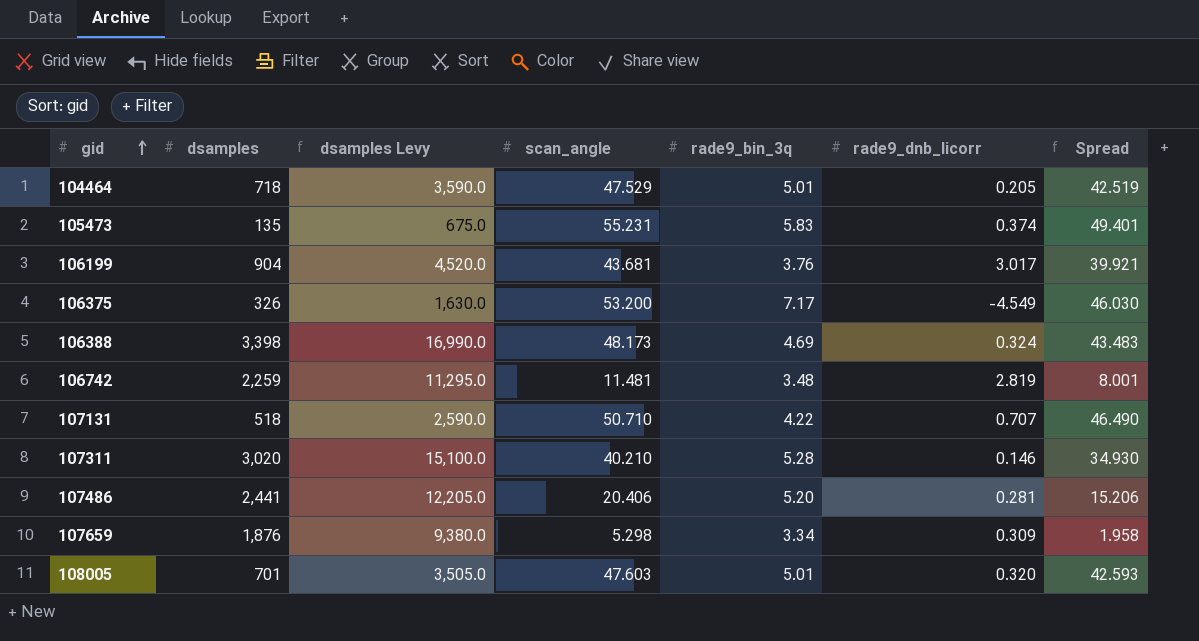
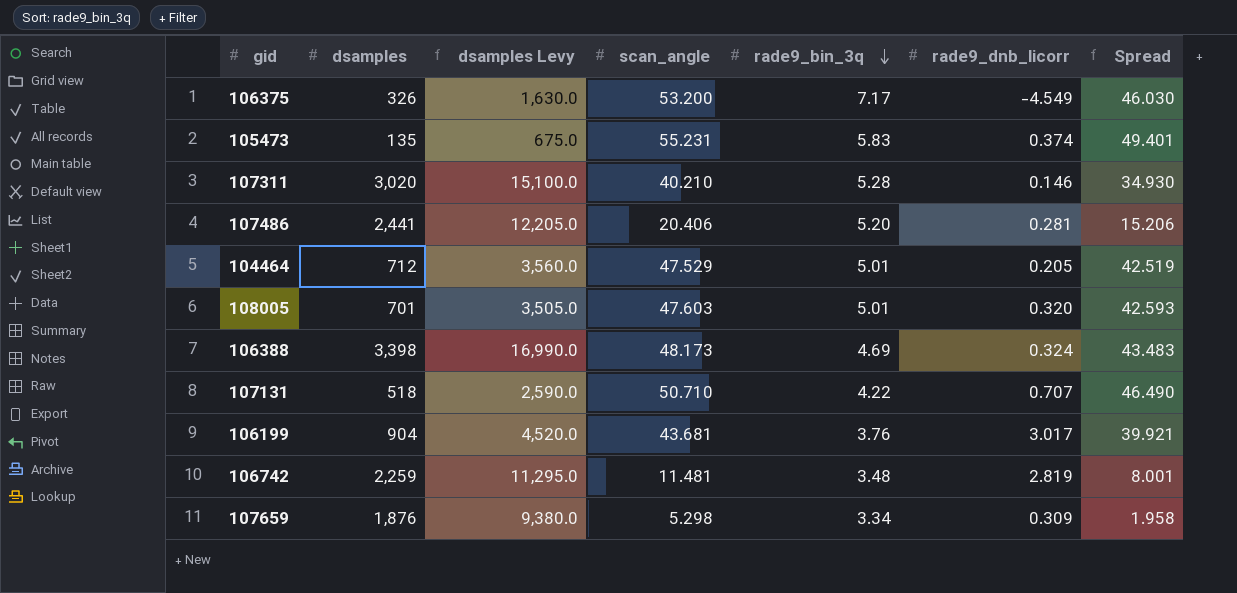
row order: gid ascending -> rade9_bin_3q descending
104464 | dsamples: 718 -> 712
104464 | dsamples Levy: 3,590.0 -> 3,560.0

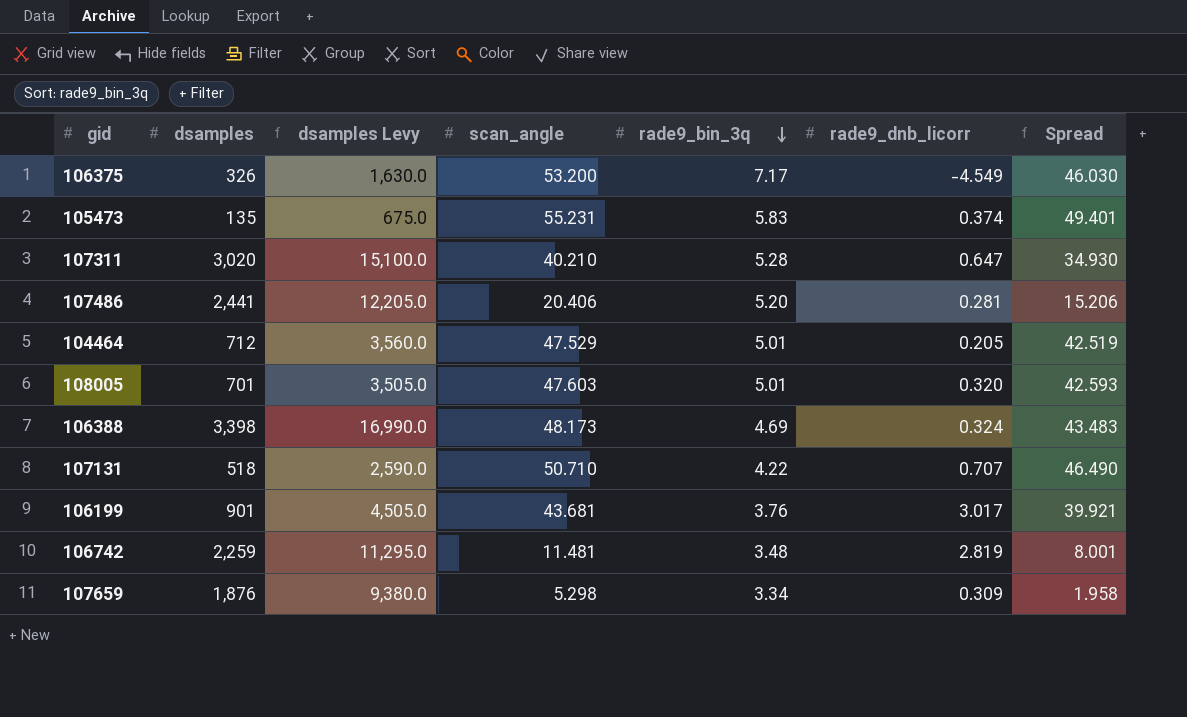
107311 | rade9_dnb_licorr: 0.146 -> 0.647
106199 | dsamples: 904 -> 901
106199 | dsamples Levy: 4,520.0 -> 4,505.0

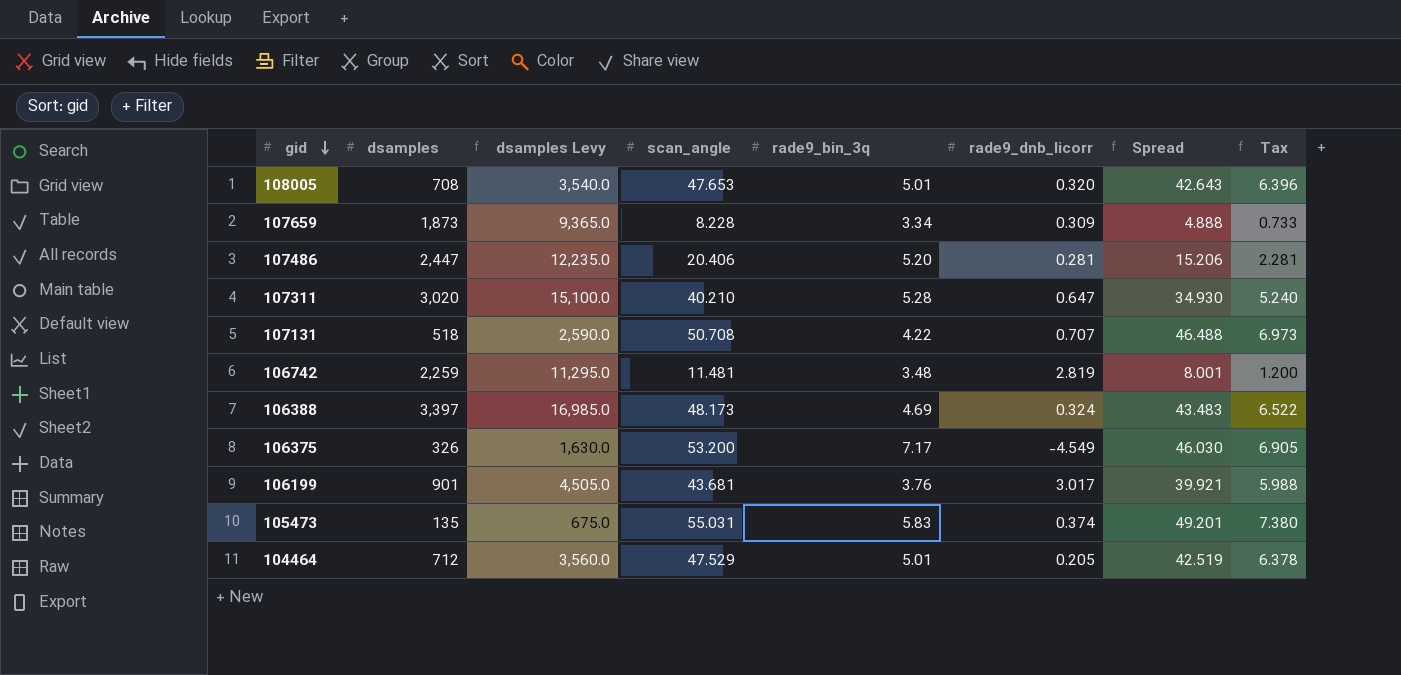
row order: rade9_bin_3q descending -> gid descending
column Tax | formula: none -> [Spread] * 0.15
108005 | dsamples: 701 -> 708
108005 | dsamples Levy: 3,505.0 -> 3,540.0
108005 | scan_angle: 47.603 -> 47.653
108005 | Spread: 42.593 -> 42.643
107659 | dsamples: 1,876 -> 1,873
107659 | dsamples Levy: 9,380.0 -> 9,365.0
107659 | scan_angle: 5.298 -> 8.228
107659 | Spread: 1.958 -> 4.888
107486 | dsamples: 2,441 -> 2,447
107486 | dsamples Levy: 12,205.0 -> 12,235.0
107131 | scan_angle: 50.710 -> 50.708
107131 | Spread: 46.490 -> 46.488
106388 | dsamples: 3,398 -> 3,397
106388 | dsamples Levy: 16,990.0 -> 16,985.0
105473 | scan_angle: 55.231 -> 55.031
105473 | Spread: 49.401 -> 49.201

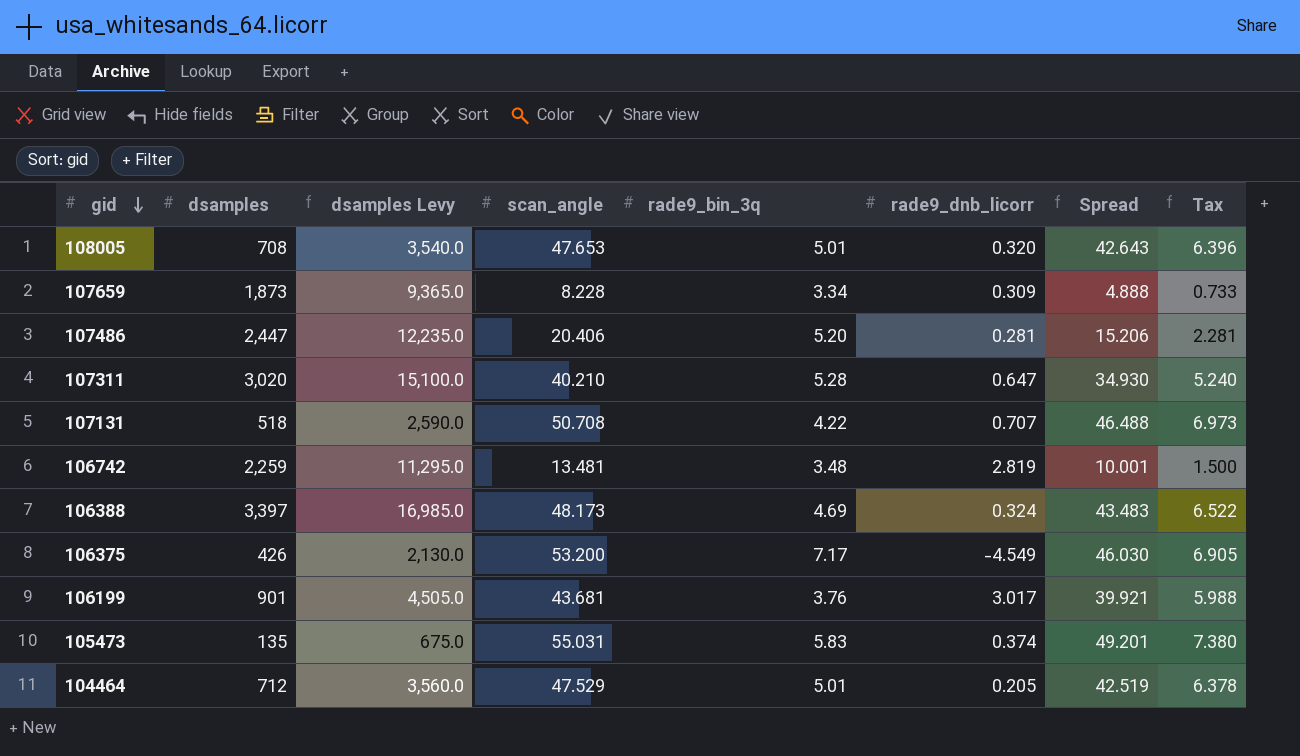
106742 | scan_angle: 11.481 -> 13.481
106742 | Spread: 8.001 -> 10.001
106742 | Tax: 1.200 -> 1.500
106375 | dsamples: 326 -> 426
106375 | dsamples Levy: 1,630.0 -> 2,130.0

